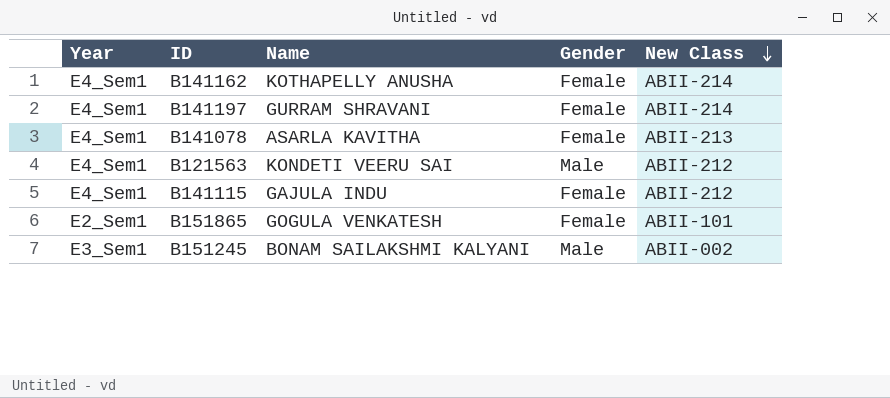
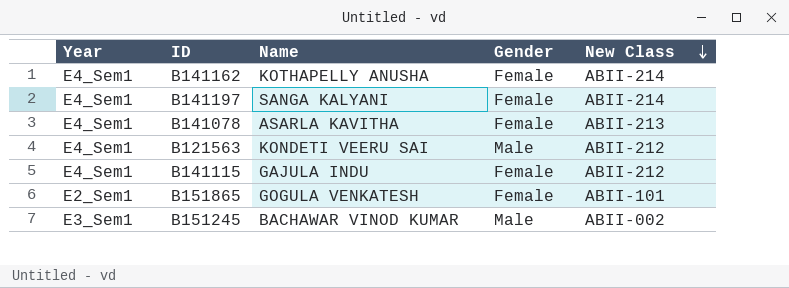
B141197 | Name: GURRAM SHRAVANI -> SANGA KALYANI
B151245 | Name: BONAM SAILAKSHMI KALYANI -> BACHAWAR VINOD KUMAR

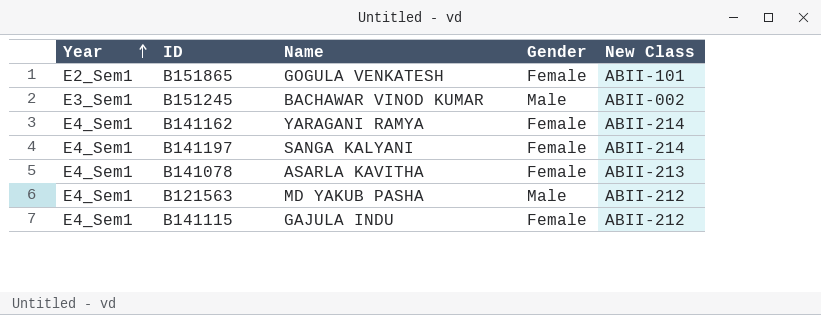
row order: New Class descending -> Year ascending
B141162 | Name: KOTHAPELLY ANUSHA -> YARAGANI RAMYA
B121563 | Name: KONDETI VEERU SAI -> MD YAKUB PASHA

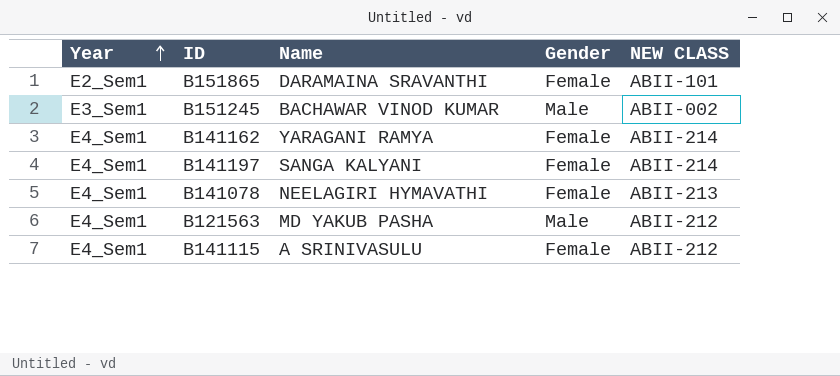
column name: New Class -> NEW CLASS
B151865 | Name: GOGULA VENKATESH -> DARAMAINA SRAVANTHI
B141078 | Name: ASARLA KAVITHA -> NEELAGIRI HYMAVATHI
B141115 | Name: GAJULA INDU -> A SRINIVASULU

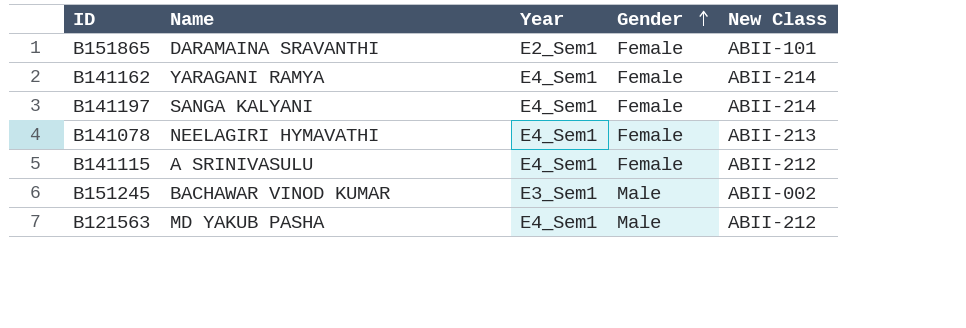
row order: Year ascending -> Gender ascending
column Year | position: 1 -> 3
column name: NEW CLASS -> New Class

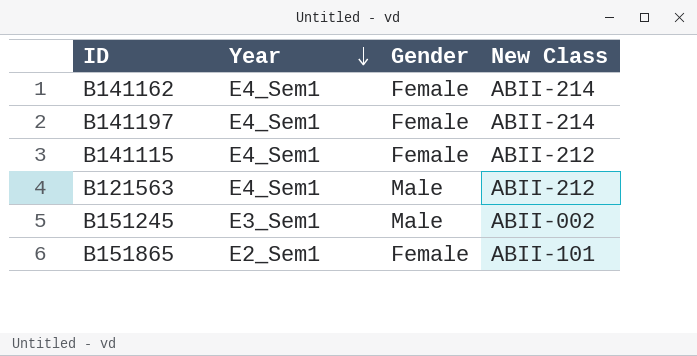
row order: Gender ascending -> Year descending
column Name | position: 2 -> none
row B141078: NEELAGIRI HYMAVATHI | E4_Sem1 | Female | ABII-213 -> none

